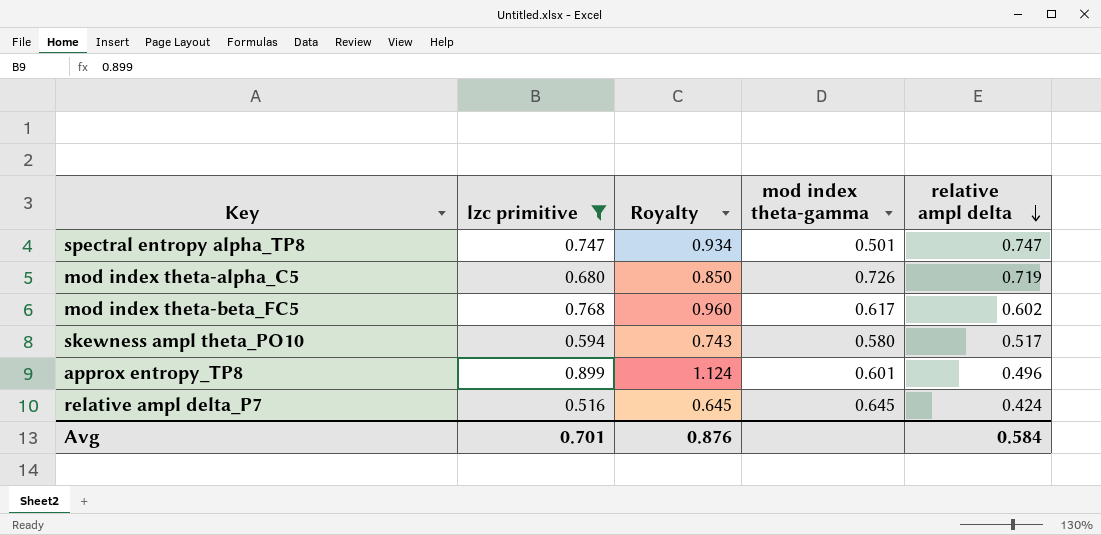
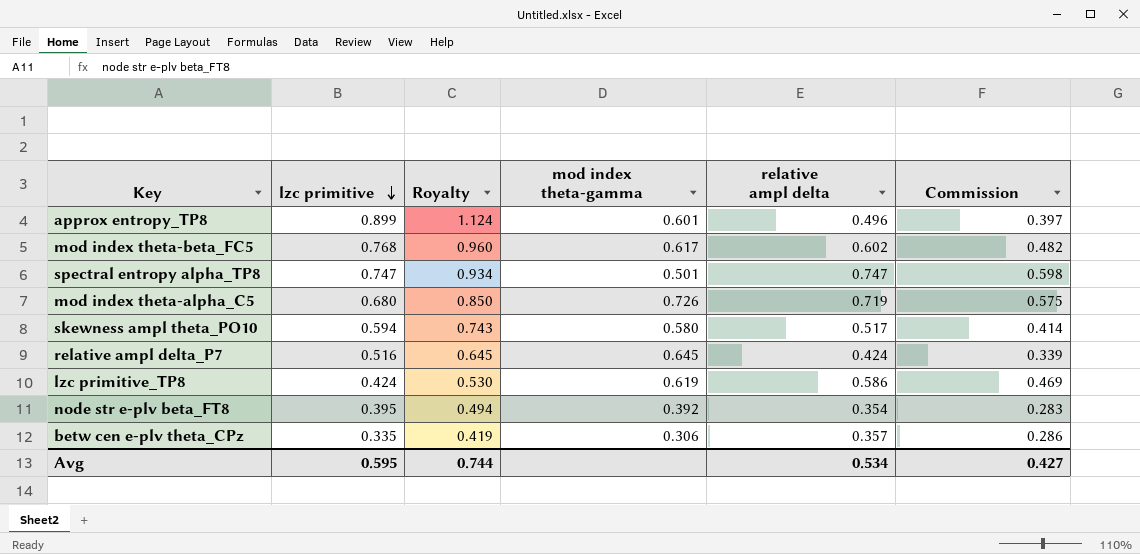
filter: lzc primitive >= 0.516 -> none
row order: relative ampl delta descending -> lzc primitive descending
column Commission | formula: none -> [relative ampl delta] * 0.8
Avg | lzc primitive: 0.701 -> 0.595
Avg | Royalty: 0.876 -> 0.744
Avg | relative ampl delta: 0.584 -> 0.534

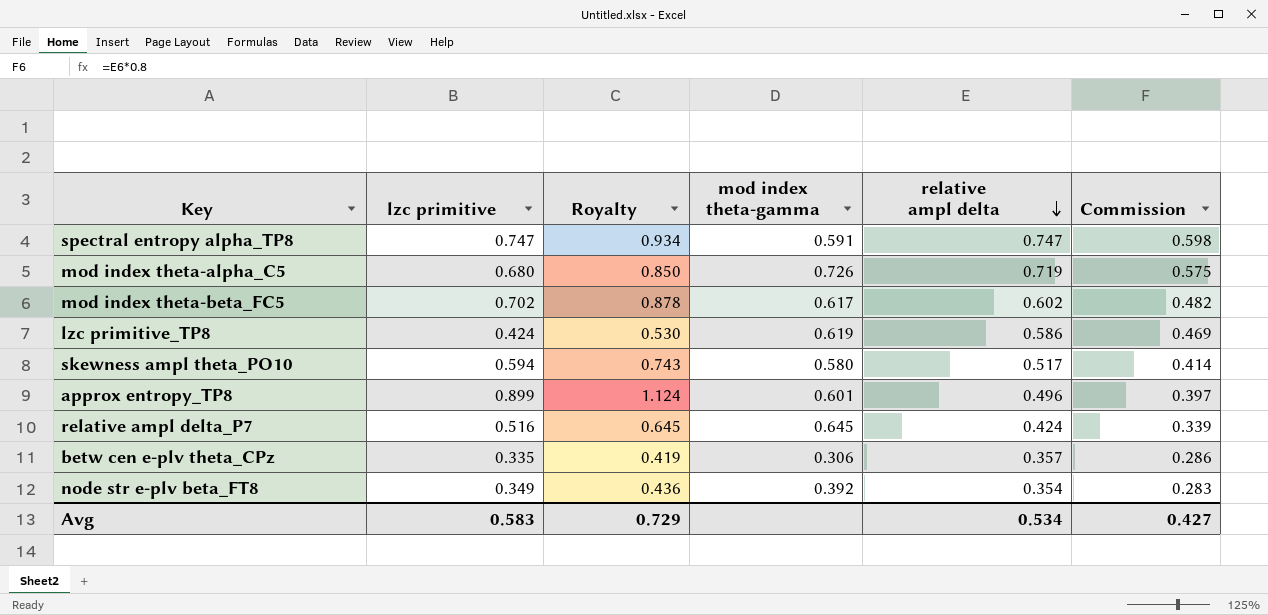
row order: lzc primitive descending -> relative ampl delta descending
spectral entropy alpha_TP8 | mod index theta-gamma: 0.501 -> 0.591
mod index theta-beta_FC5 | lzc primitive: 0.768 -> 0.702
mod index theta-beta_FC5 | Royalty: 0.960 -> 0.878
node str e-plv beta_FT8 | lzc primitive: 0.395 -> 0.349
node str e-plv beta_FT8 | Royalty: 0.494 -> 0.436
Avg | lzc primitive: 0.595 -> 0.583
Avg | Royalty: 0.744 -> 0.729

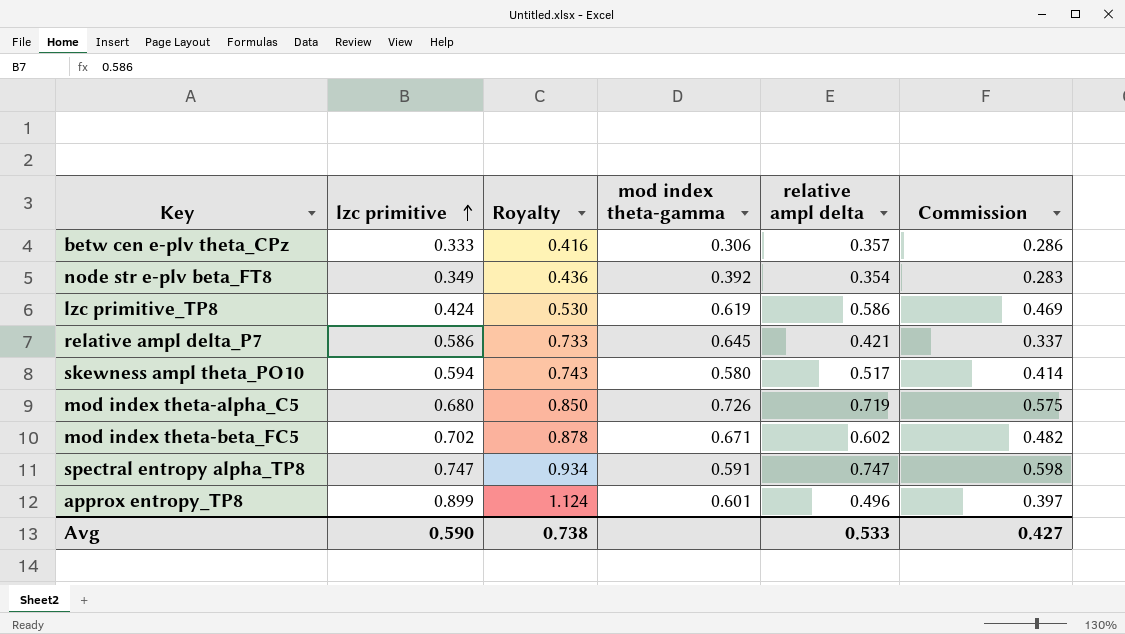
row order: relative ampl delta descending -> lzc primitive ascending
betw cen e-plv theta_CPz | lzc primitive: 0.335 -> 0.333
betw cen e-plv theta_CPz | Royalty: 0.419 -> 0.416
relative ampl delta_P7 | lzc primitive: 0.516 -> 0.586
relative ampl delta_P7 | Royalty: 0.645 -> 0.733
relative ampl delta_P7 | relative ampl delta: 0.424 -> 0.421
relative ampl delta_P7 | Commission: 0.339 -> 0.337
mod index theta-beta_FC5 | mod index theta-gamma: 0.617 -> 0.671
Avg | lzc primitive: 0.583 -> 0.590
Avg | Royalty: 0.729 -> 0.738
Avg | relative ampl delta: 0.534 -> 0.533

